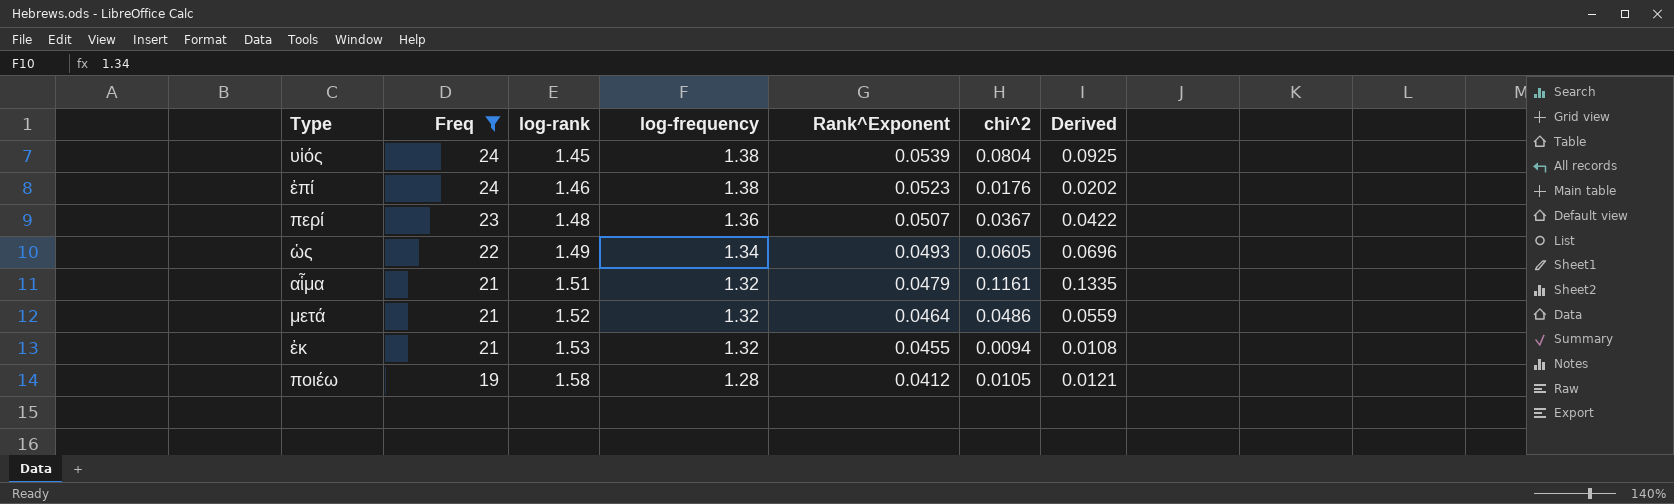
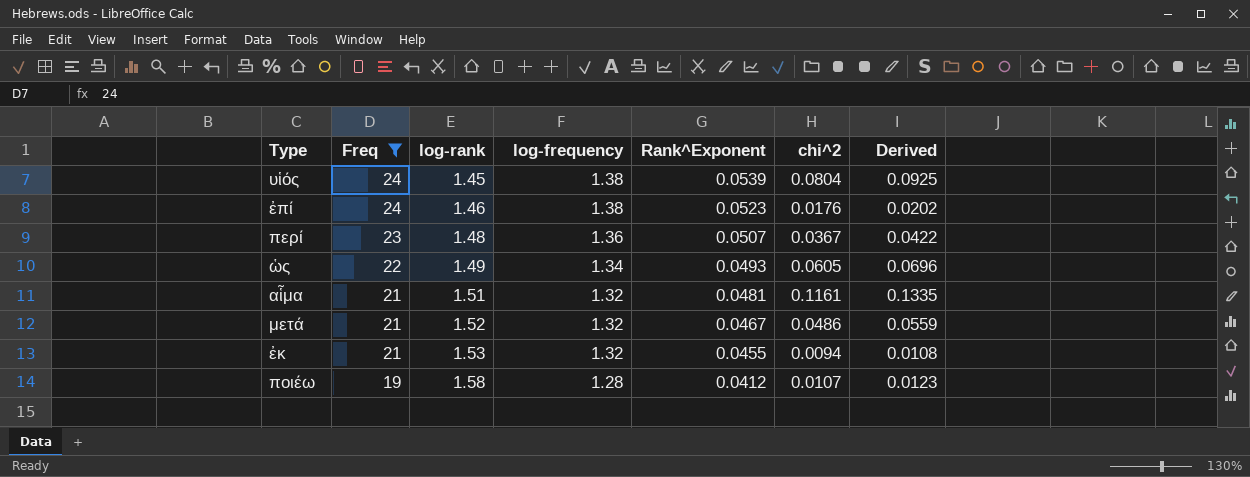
αἷμα | Rank^Exponent: 0.0479 -> 0.0481
μετά | Rank^Exponent: 0.0464 -> 0.0467
ποιέω | chi^2: 0.0105 -> 0.0107
ποιέω | Derived: 0.0121 -> 0.0123

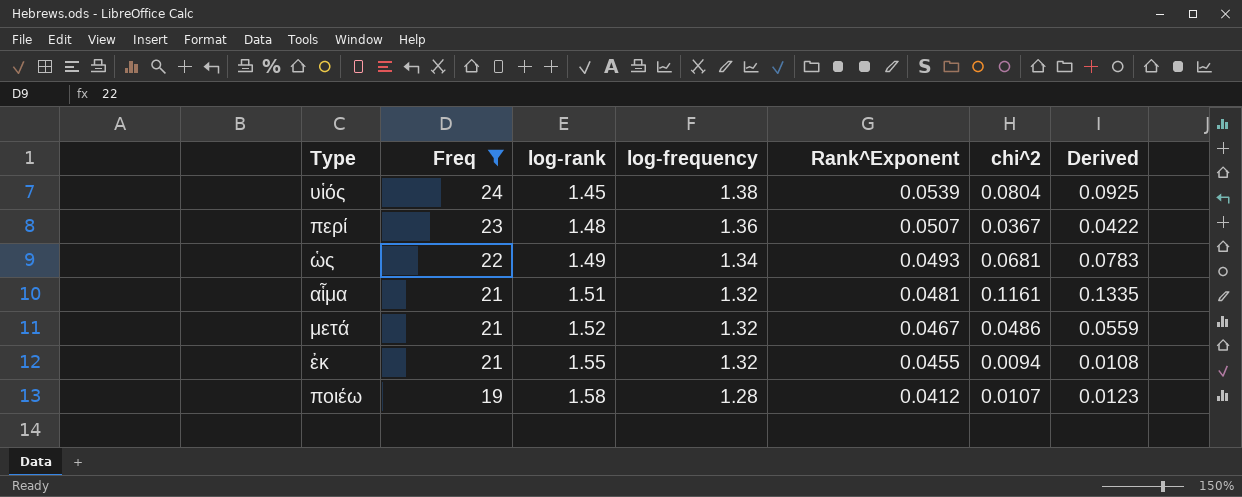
row ἐπί: 24 | 1.46 | 1.38 | 0.0523 | 0.0176 | 0.0202 -> none
ὡς | chi^2: 0.0605 -> 0.0681
ὡς | Derived: 0.0696 -> 0.0783
ἐκ | log-rank: 1.53 -> 1.55

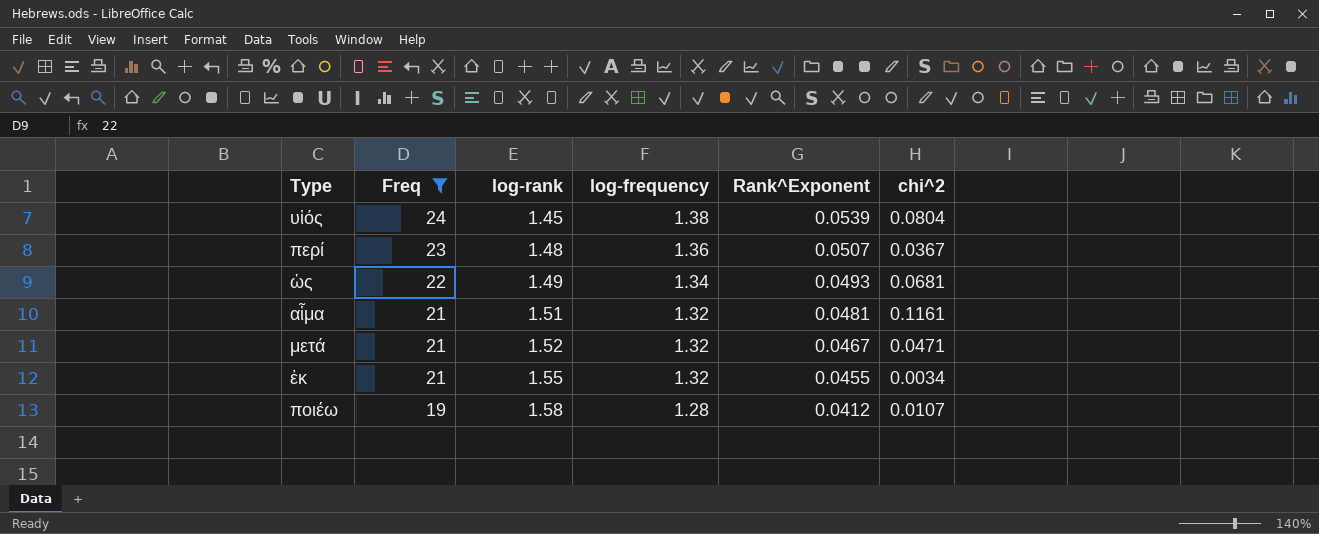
column Derived | formula: [chi^2] * 1.15 -> none
μετά | chi^2: 0.0486 -> 0.0471
ἐκ | chi^2: 0.0094 -> 0.0034

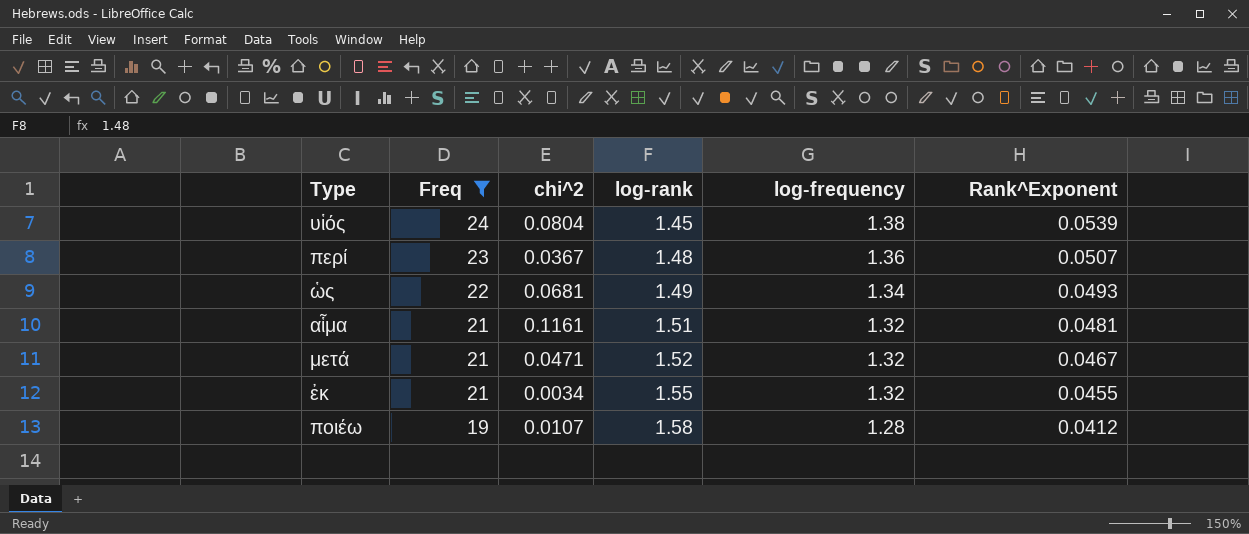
column chi^2 | position: 6 -> 3

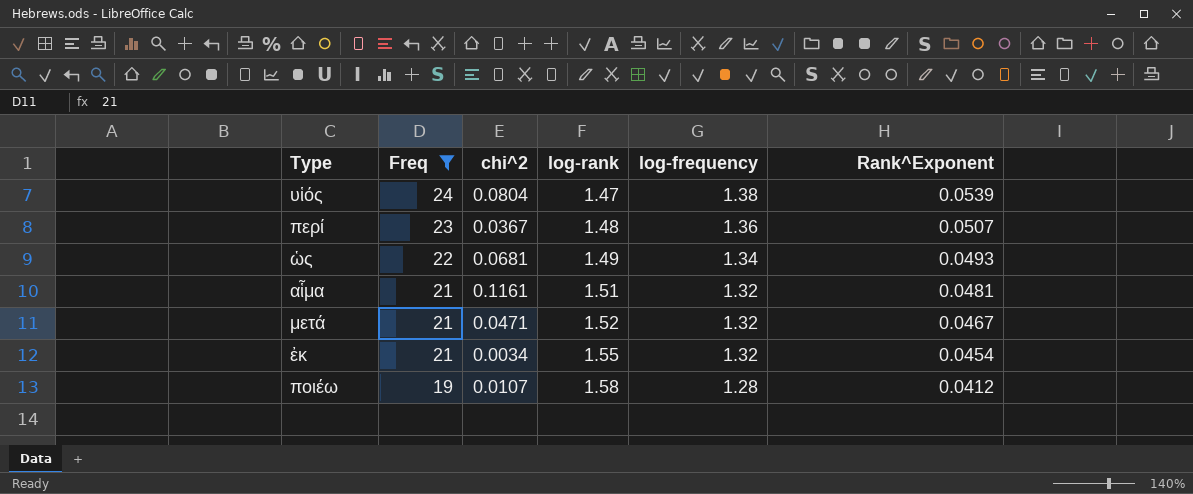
υἱός | log-rank: 1.45 -> 1.47
ἐκ | Rank^Exponent: 0.0455 -> 0.0454

